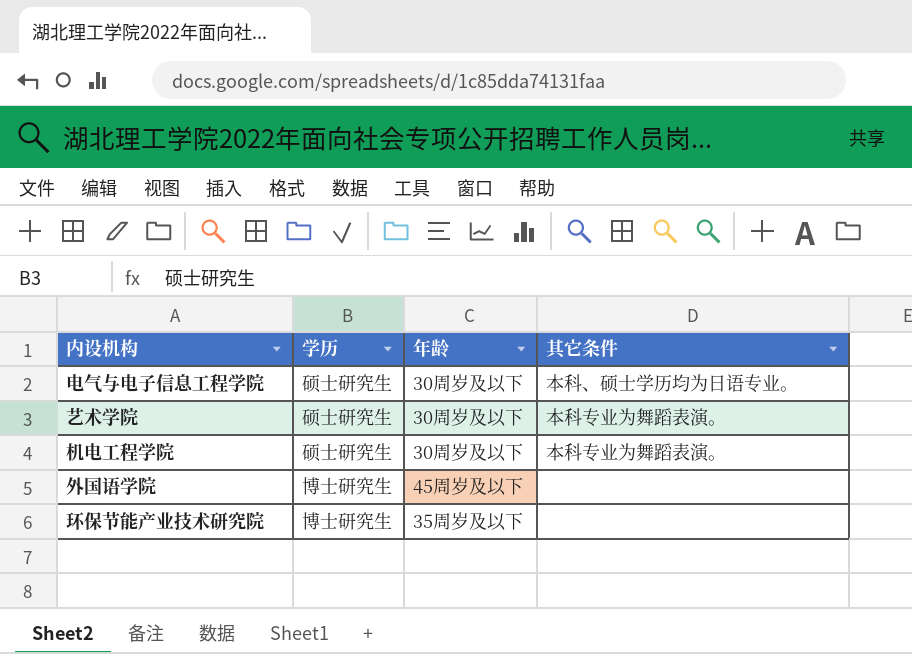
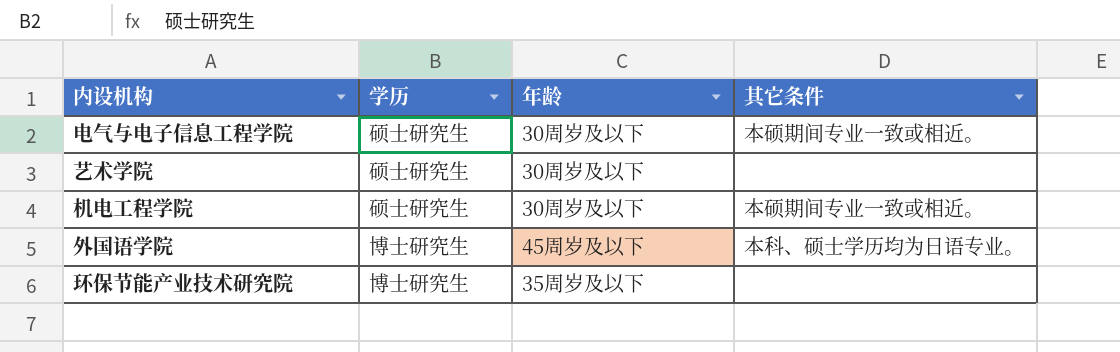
电气与电子信息工程学院 | 其它条件: 本科、硕士学历均为日语专业。 -> 本硕期间专业一致或相近。
艺术学院 | 其它条件: 本科专业为舞蹈表演。 -> none
机电工程学院 | 其它条件: 本科专业为舞蹈表演。 -> 本硕期间专业一致或相近。
外国语学院 | 其它条件: none -> 本科、硕士学历均为日语专业。

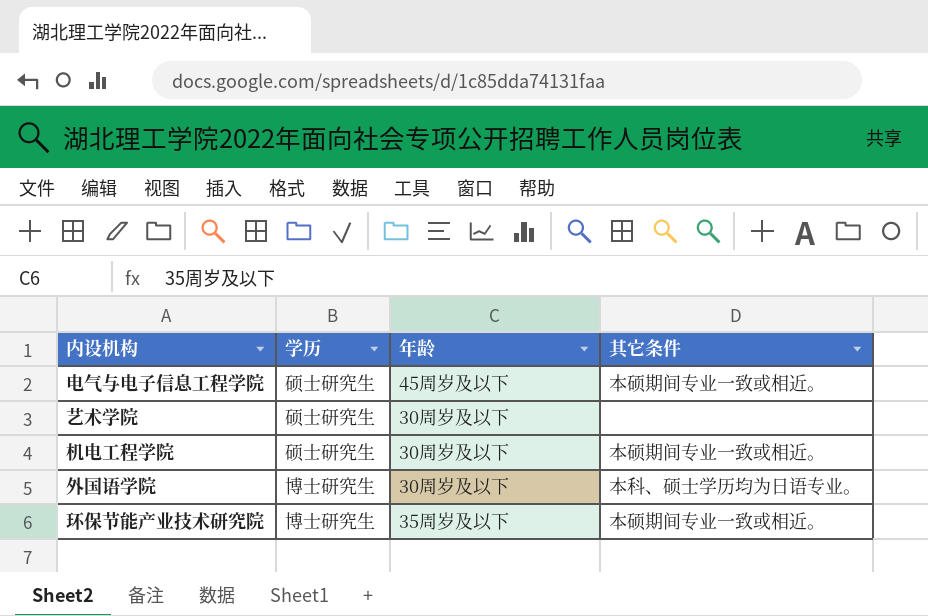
电气与电子信息工程学院 | 年龄: 30周岁及以下 -> 45周岁及以下
外国语学院 | 年龄: 45周岁及以下 -> 30周岁及以下
环保节能产业技术研究院 | 其它条件: none -> 本硕期间专业一致或相近。

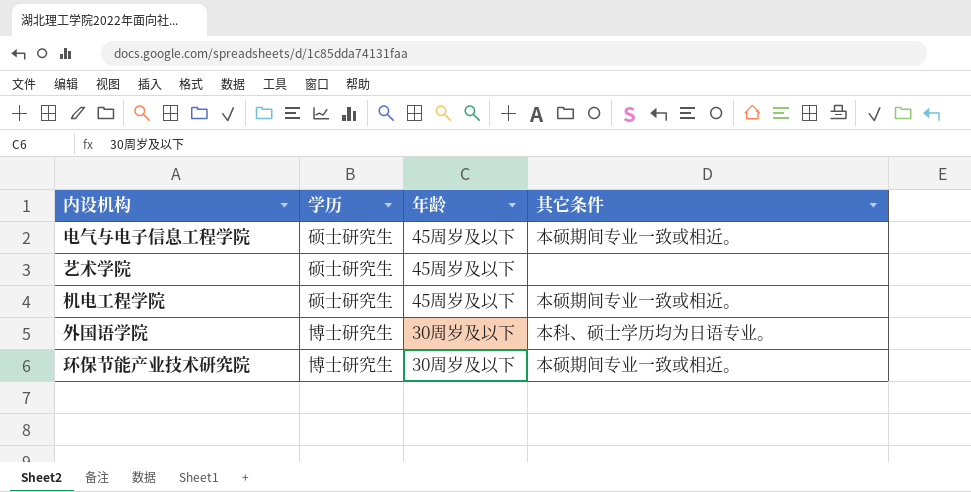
艺术学院 | 年龄: 30周岁及以下 -> 45周岁及以下
机电工程学院 | 年龄: 30周岁及以下 -> 45周岁及以下
环保节能产业技术研究院 | 年龄: 35周岁及以下 -> 30周岁及以下

